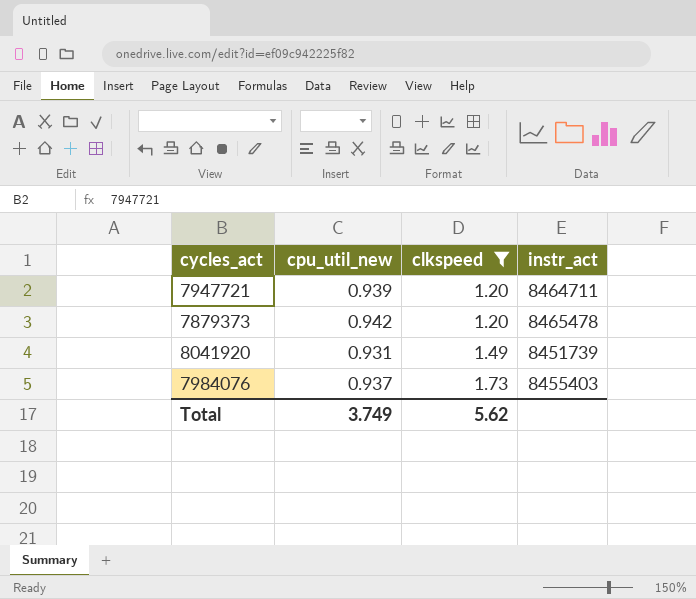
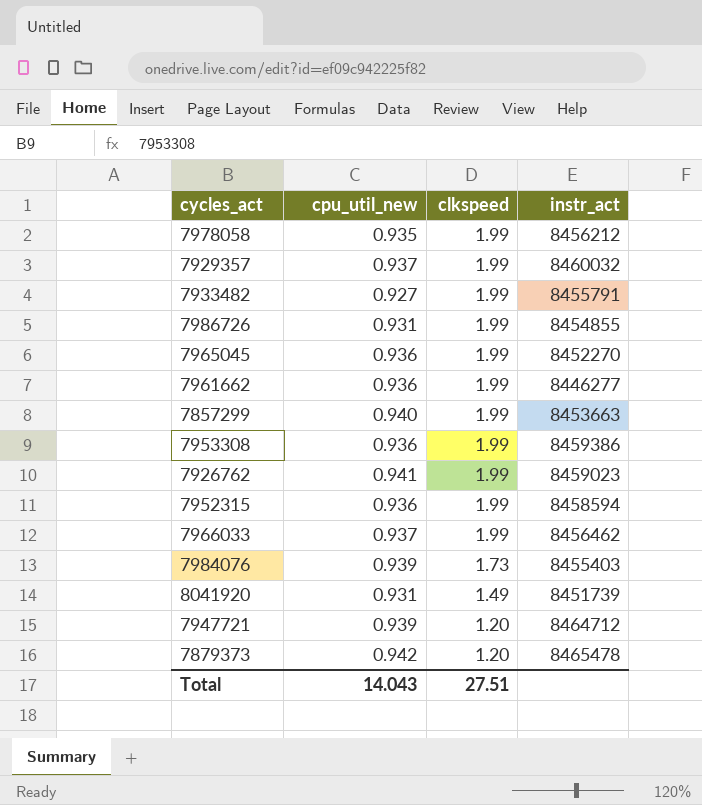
filter: clkspeed != 1.99 -> none
row order: clkspeed ascending -> clkspeed descending
7984076 | cpu_util_new: 0.937 -> 0.939
7947721 | instr_act: 8464711 -> 8464712
Total | cpu_util_new: 3.749 -> 14.043
Total | clkspeed: 5.62 -> 27.51

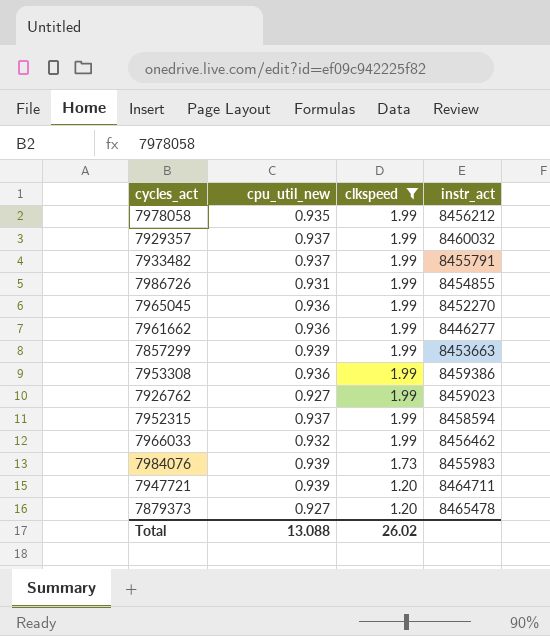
filter: none -> clkspeed != 1.49
7933482 | cpu_util_new: 0.927 -> 0.937
7857299 | cpu_util_new: 0.940 -> 0.939
7926762 | cpu_util_new: 0.941 -> 0.927
7952315 | cpu_util_new: 0.936 -> 0.937
7966033 | cpu_util_new: 0.937 -> 0.932
7984076 | instr_act: 8455403 -> 8455983
7947721 | instr_act: 8464712 -> 8464711
7879373 | cpu_util_new: 0.942 -> 0.927
Total | cpu_util_new: 14.043 -> 13.088
Total | clkspeed: 27.51 -> 26.02

